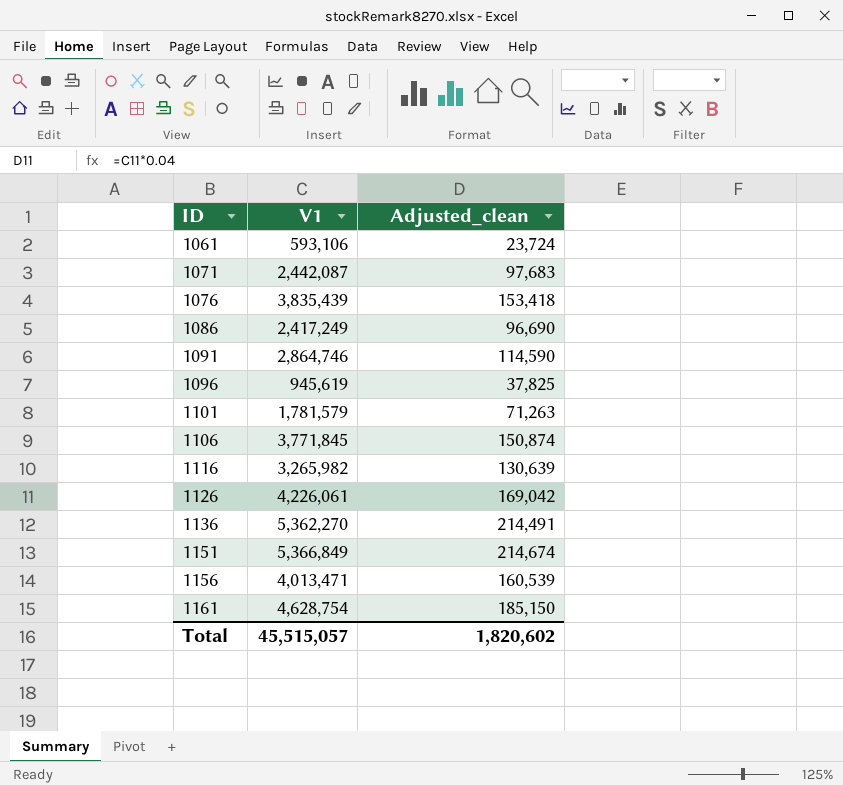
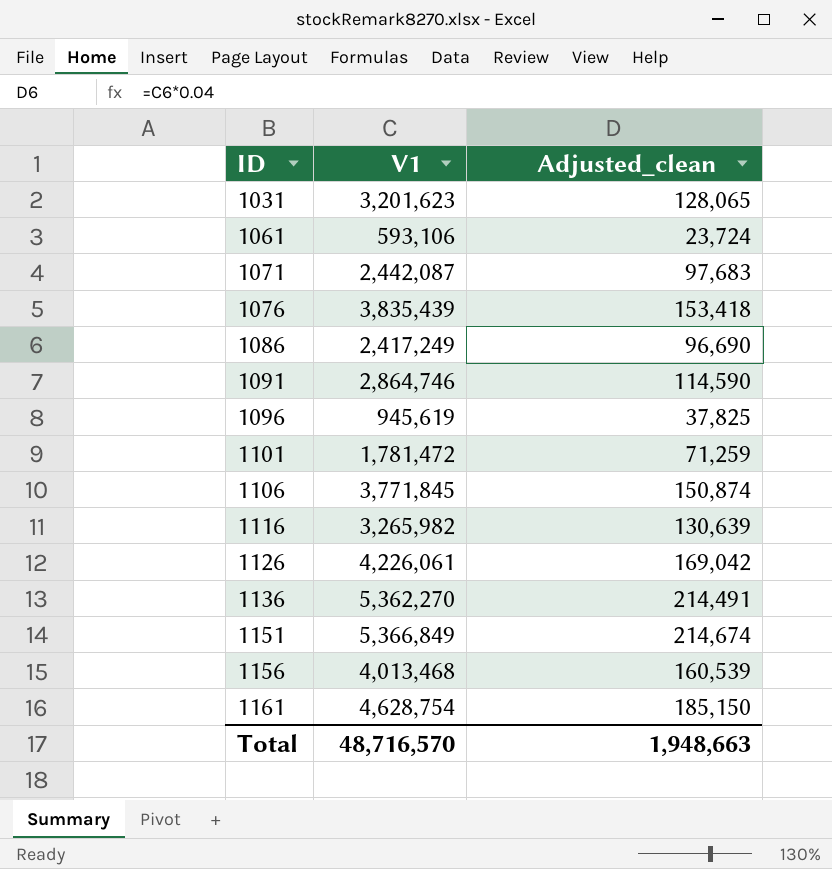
row 1031: none -> 3,201,623 | 128,065
1101 | V1: 1,781,579 -> 1,781,472
1101 | Adjusted_clean: 71,263 -> 71,259
1156 | V1: 4,013,471 -> 4,013,468
Total | V1: 45,515,057 -> 48,716,570
Total | Adjusted_clean: 1,820,602 -> 1,948,663

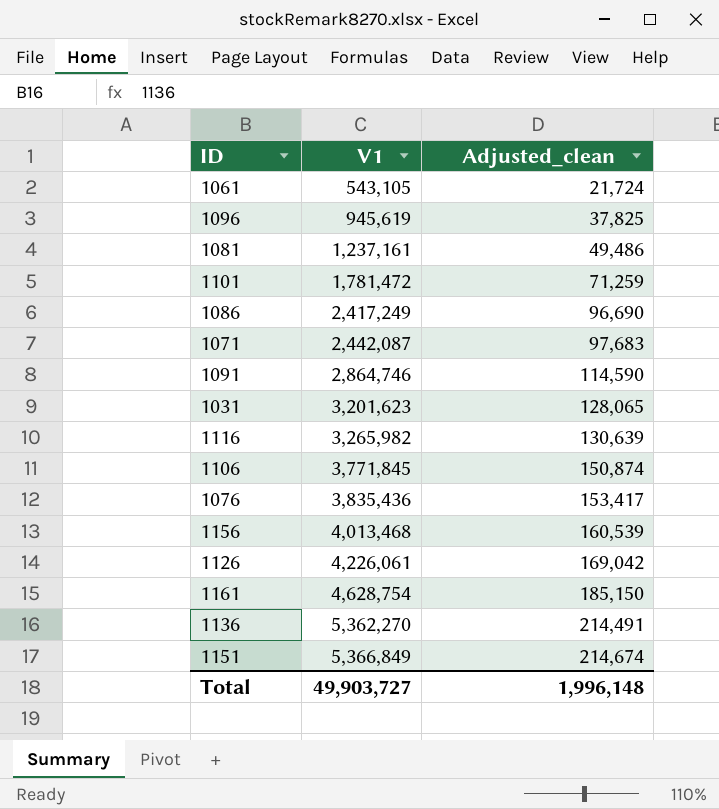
row order: ID ascending -> V1 ascending
1061 | V1: 593,106 -> 543,105
1061 | Adjusted_clean: 23,724 -> 21,724
row 1081: none -> 1,237,161 | 49,486
1076 | V1: 3,835,439 -> 3,835,436
1076 | Adjusted_clean: 153,418 -> 153,417
Total | V1: 48,716,570 -> 49,903,727
Total | Adjusted_clean: 1,948,663 -> 1,996,148

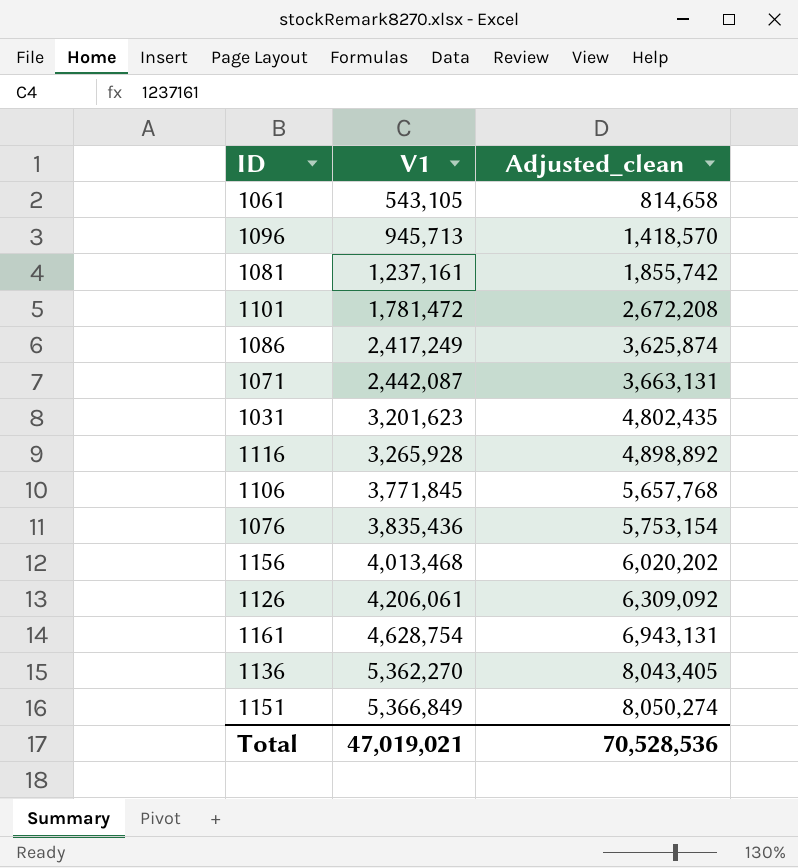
column Adjusted_clean | formula: [V1] * 0.04 -> [V1] * 1.5
row 1091: 2,864,746 | 114,590 -> none
1096 | V1: 945,619 -> 945,713
1116 | V1: 3,265,982 -> 3,265,928
1126 | V1: 4,226,061 -> 4,206,061
Total | V1: 49,903,727 -> 47,019,021
Total | Adjusted_clean: 1,996,148 -> 70,528,536

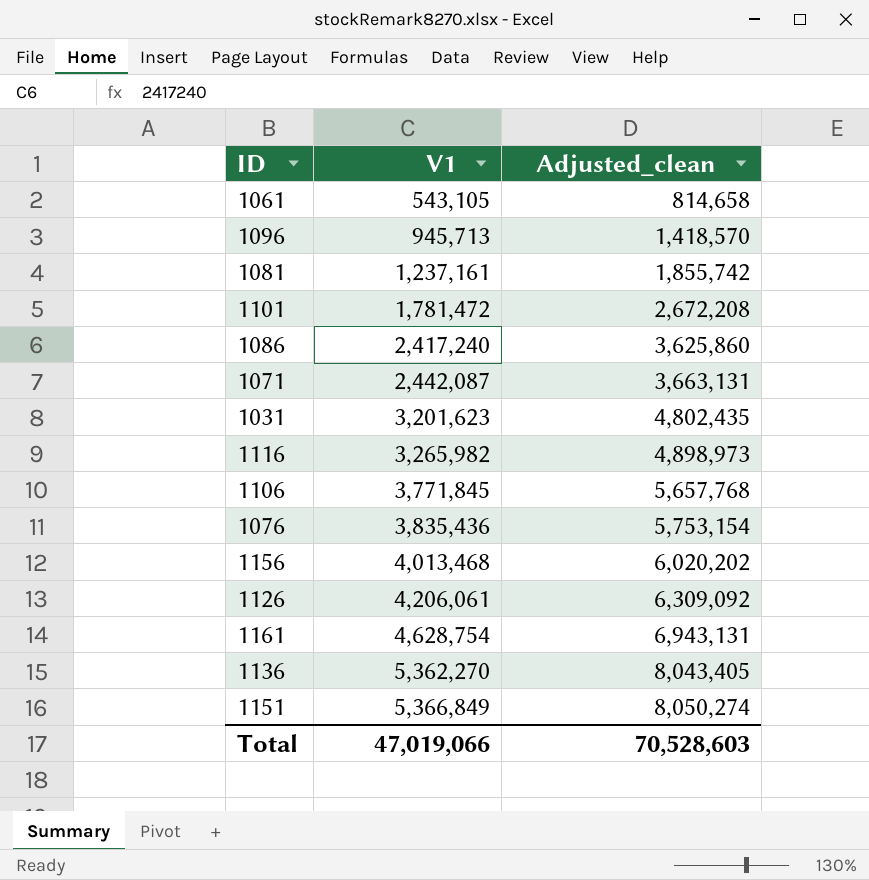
1086 | V1: 2,417,249 -> 2,417,240
1086 | Adjusted_clean: 3,625,874 -> 3,625,860
1116 | V1: 3,265,928 -> 3,265,982
1116 | Adjusted_clean: 4,898,892 -> 4,898,973
Total | V1: 47,019,021 -> 47,019,066
Total | Adjusted_clean: 70,528,536 -> 70,528,603

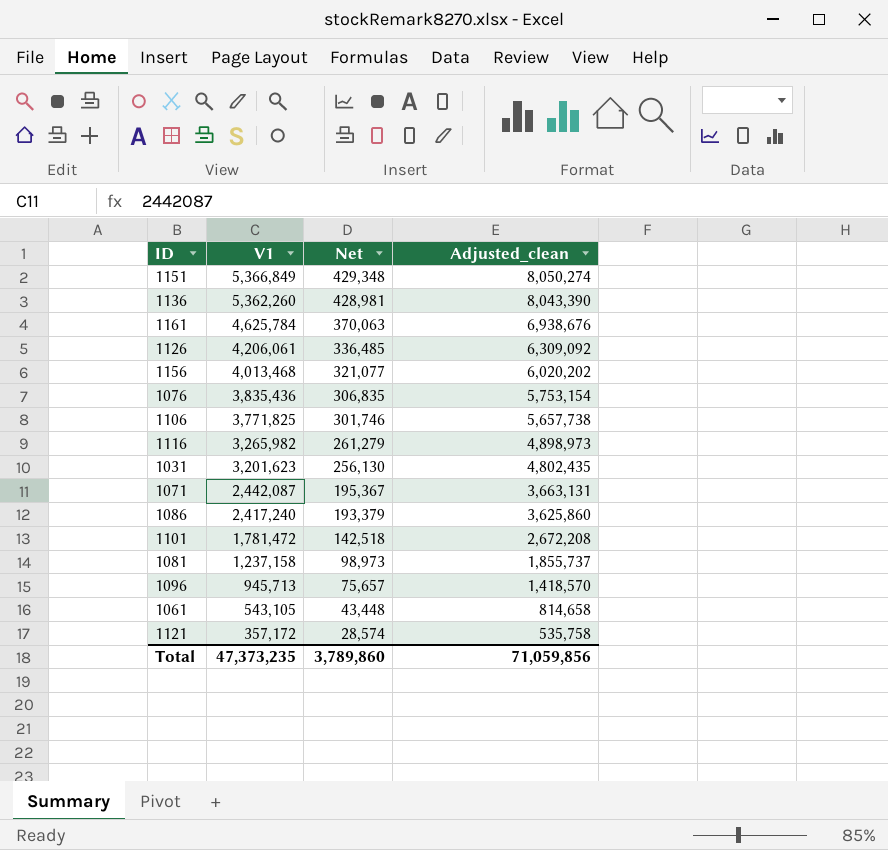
row order: V1 ascending -> V1 descending
column Net | formula: none -> [V1] * 0.08
1136 | V1: 5,362,270 -> 5,362,260
1136 | Adjusted_clean: 8,043,405 -> 8,043,390
1161 | V1: 4,628,754 -> 4,625,784
1161 | Adjusted_clean: 6,943,131 -> 6,938,676
1106 | V1: 3,771,845 -> 3,771,825
1106 | Adjusted_clean: 5,657,768 -> 5,657,738
1081 | V1: 1,237,161 -> 1,237,158
1081 | Adjusted_clean: 1,855,742 -> 1,855,737
row 1121: none -> 357,172 | 28,574 | 535,758
Total | V1: 47,019,066 -> 47,373,235
Total | Adjusted_clean: 70,528,603 -> 71,059,856

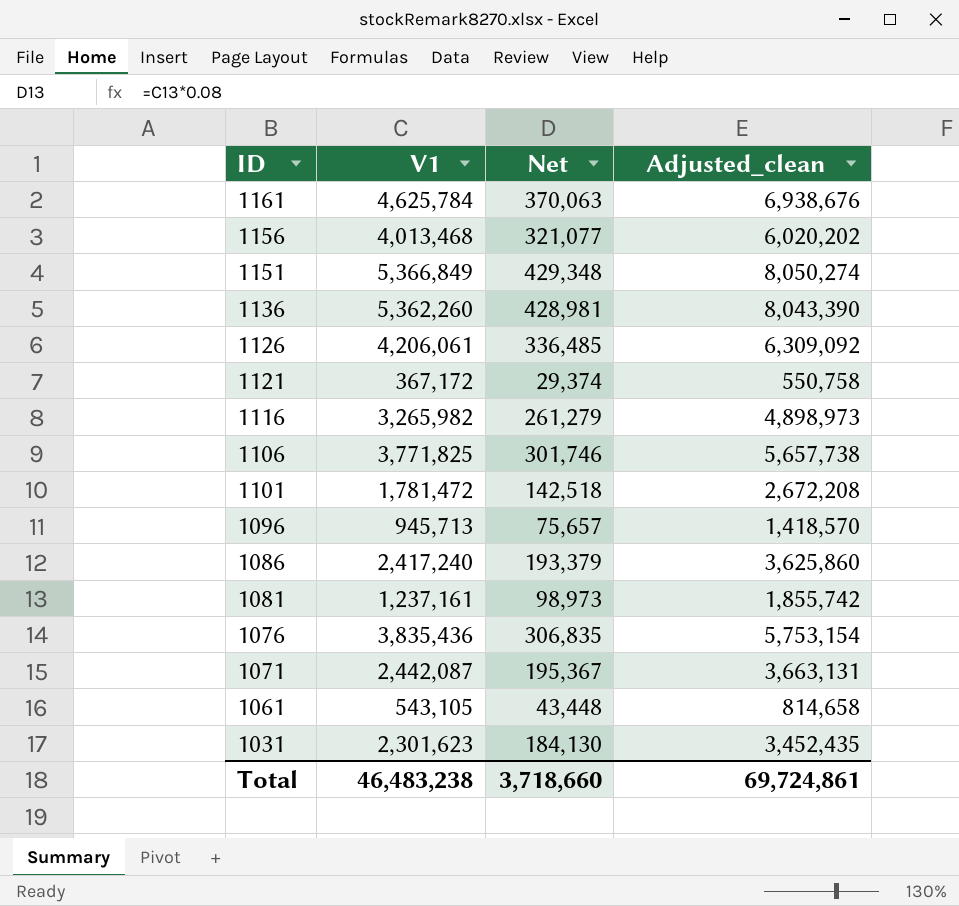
row order: V1 descending -> ID descending
1121 | V1: 357,172 -> 367,172
1121 | Net: 28,574 -> 29,374
1121 | Adjusted_clean: 535,758 -> 550,758
1081 | V1: 1,237,158 -> 1,237,161
1081 | Adjusted_clean: 1,855,737 -> 1,855,742
1031 | V1: 3,201,623 -> 2,301,623
1031 | Net: 256,130 -> 184,130
1031 | Adjusted_clean: 4,802,435 -> 3,452,435
Total | V1: 47,373,235 -> 46,483,238
Total | Net: 3,789,860 -> 3,718,660
Total | Adjusted_clean: 71,059,856 -> 69,724,861

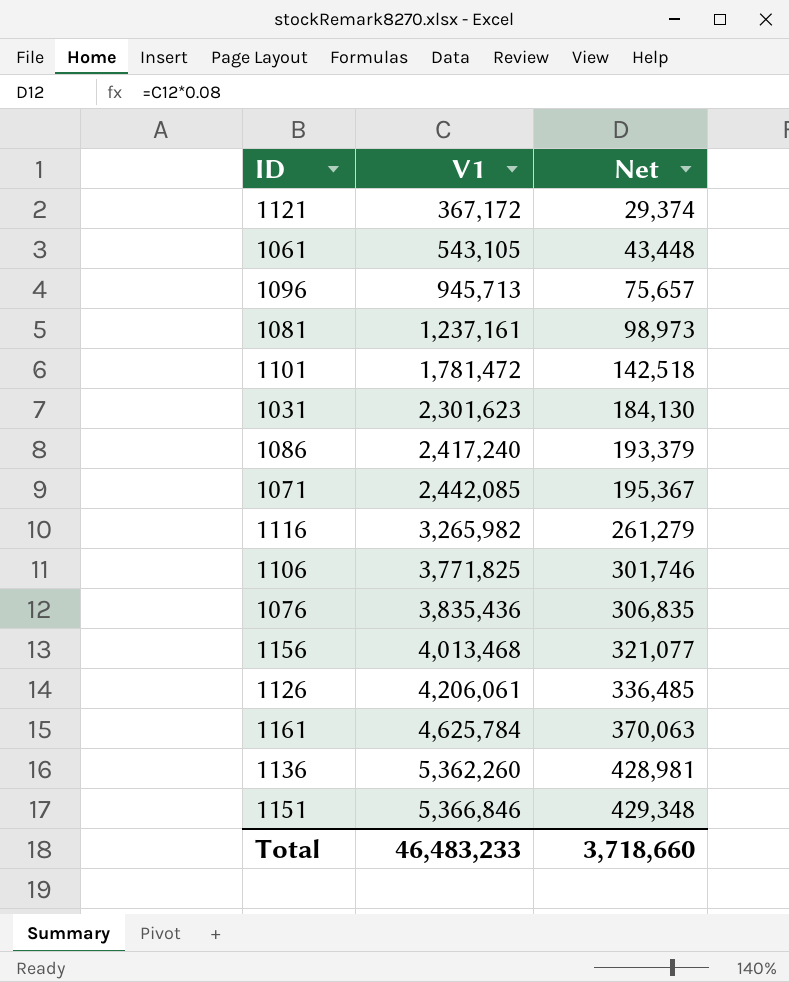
row order: ID descending -> V1 ascending
column Adjusted_clean | formula: [V1] * 1.5 -> none
1071 | V1: 2,442,087 -> 2,442,085
1151 | V1: 5,366,849 -> 5,366,846
Total | V1: 46,483,238 -> 46,483,233

